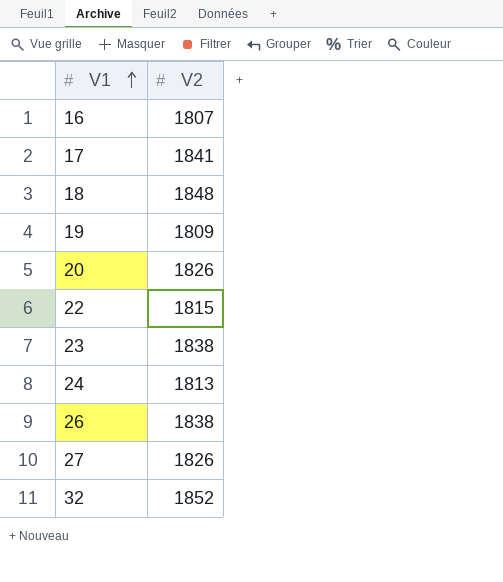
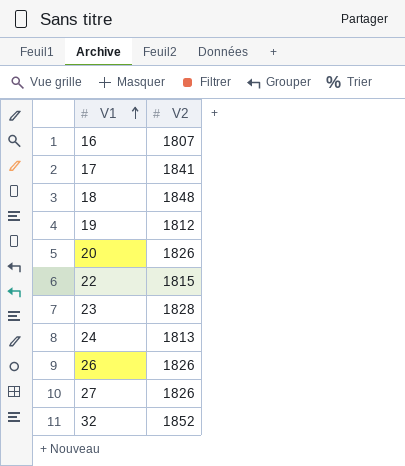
19 | V2: 1809 -> 1812
23 | V2: 1838 -> 1828
26 | V2: 1838 -> 1826

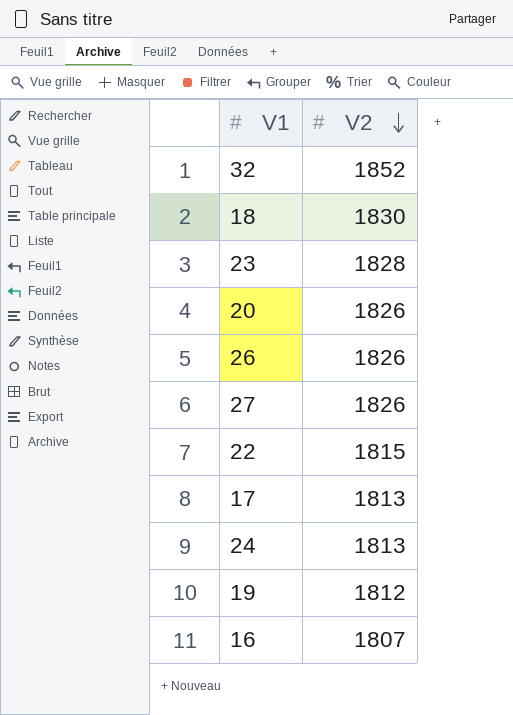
row order: V1 ascending -> V2 descending
18 | V2: 1848 -> 1830
17 | V2: 1841 -> 1813

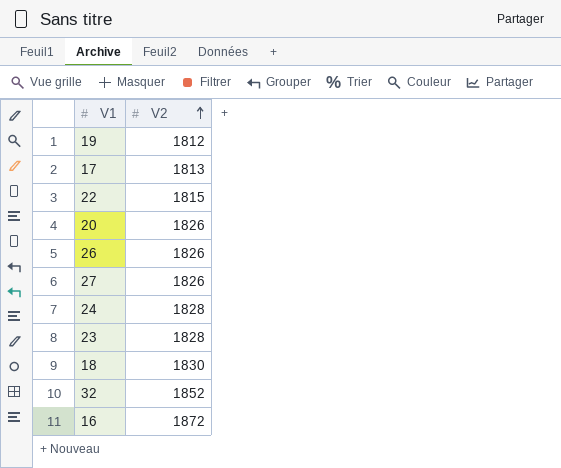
row order: V2 descending -> V2 ascending
24 | V2: 1813 -> 1828
16 | V2: 1807 -> 1872

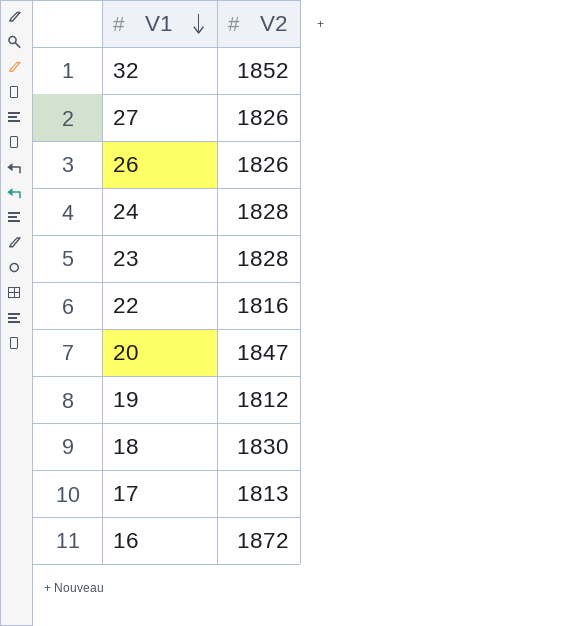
row order: V2 ascending -> V1 descending
22 | V2: 1815 -> 1816
20 | V2: 1826 -> 1847

